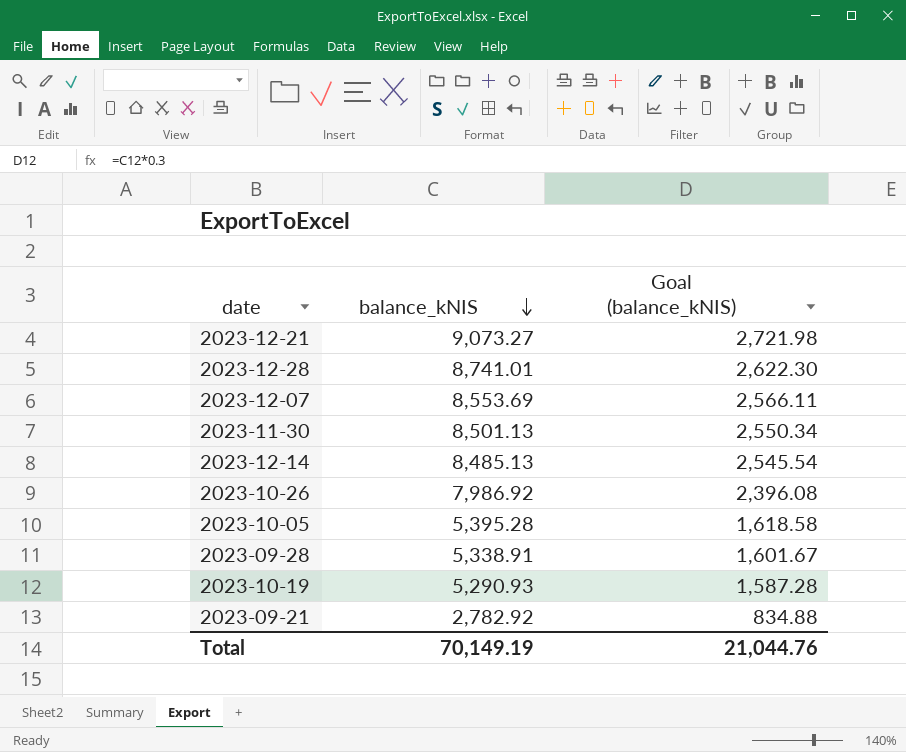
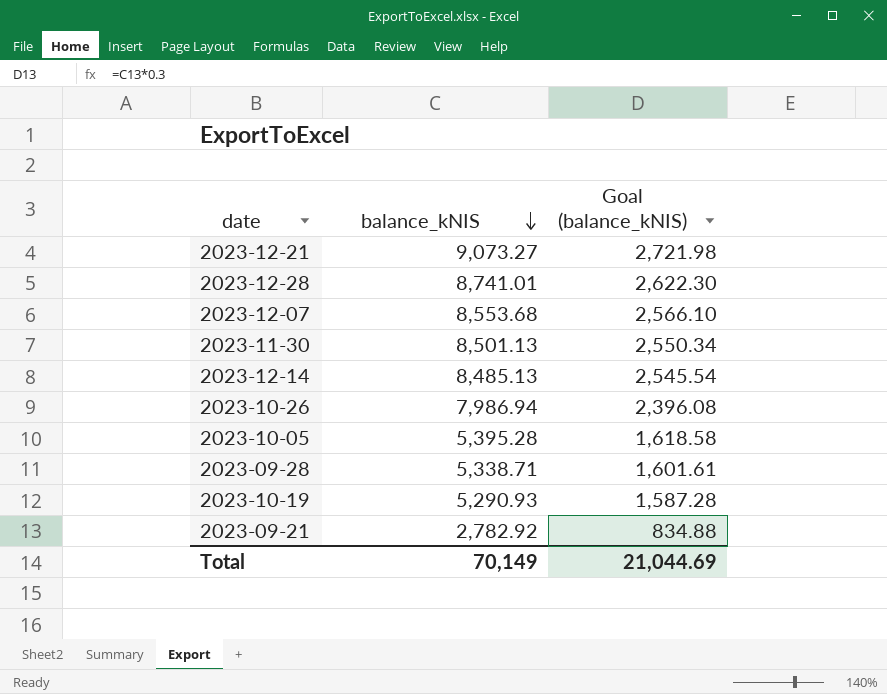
2023-12-07 | balance_kNIS: 8,553.69 -> 8,553.68
2023-12-07 | Goal (balance_kNIS): 2,566.11 -> 2,566.10
2023-10-26 | balance_kNIS: 7,986.92 -> 7,986.94
2023-09-28 | balance_kNIS: 5,338.91 -> 5,338.71
2023-09-28 | Goal (balance_kNIS): 1,601.67 -> 1,601.61
Total | balance_kNIS: 70,149.19 -> 70,149
Total | Goal (balance_kNIS): 21,044.76 -> 21,044.69

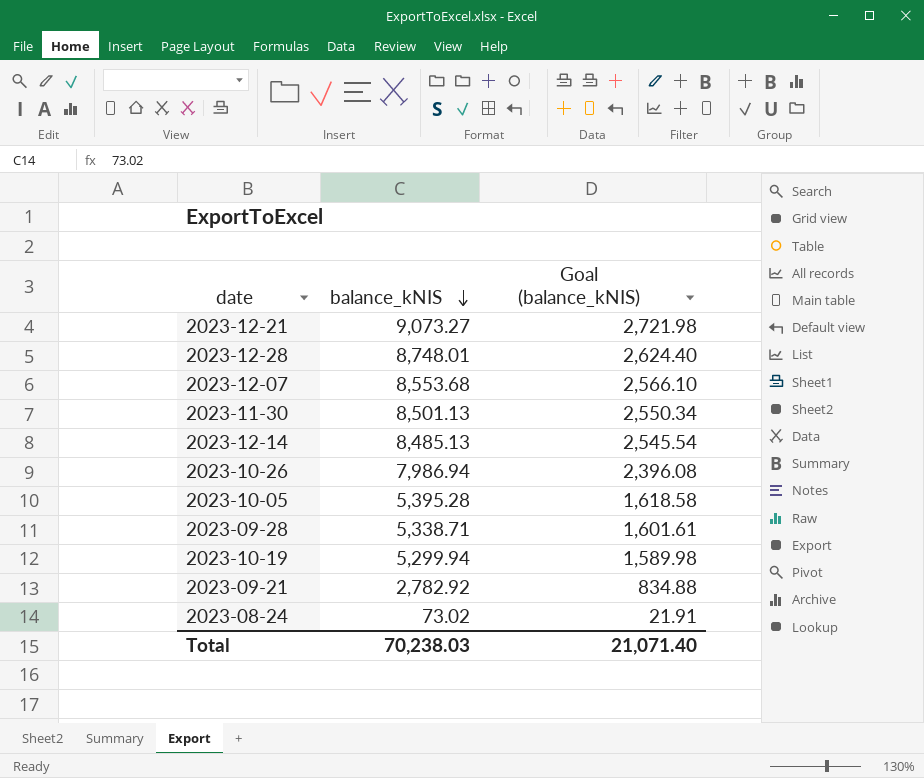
2023-12-28 | balance_kNIS: 8,741.01 -> 8,748.01
2023-12-28 | Goal (balance_kNIS): 2,622.30 -> 2,624.40
2023-10-19 | balance_kNIS: 5,290.93 -> 5,299.94
2023-10-19 | Goal (balance_kNIS): 1,587.28 -> 1,589.98
row 2023-08-24: none -> 73.02 | 21.91
Total | balance_kNIS: 70,149 -> 70,238.03
Total | Goal (balance_kNIS): 21,044.69 -> 21,071.40

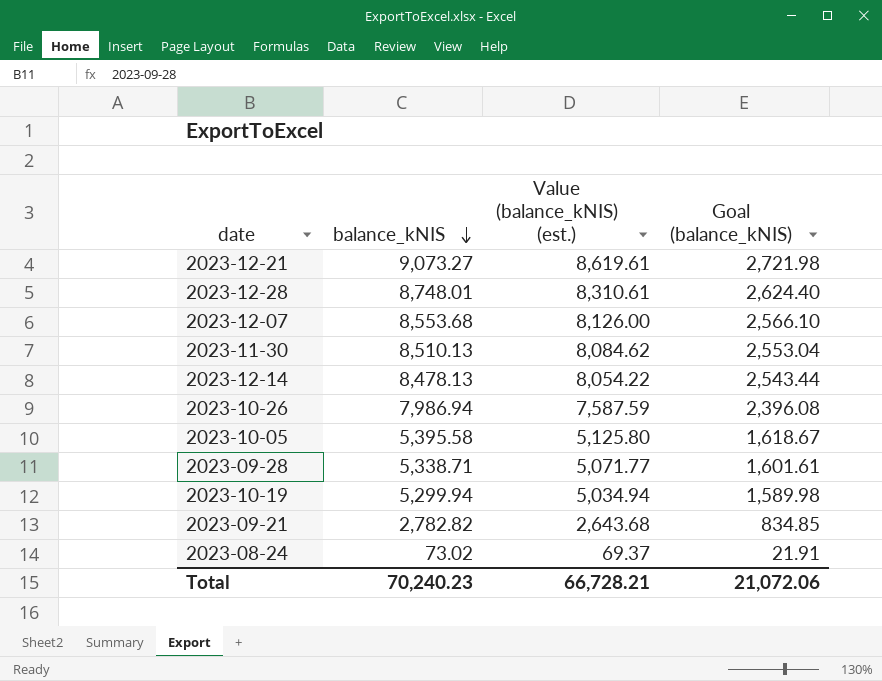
column Value (balance_kNIS) (est.) | formula: none -> [balance_kNIS] * 0.95
2023-11-30 | balance_kNIS: 8,501.13 -> 8,510.13
2023-11-30 | Goal (balance_kNIS): 2,550.34 -> 2,553.04
2023-12-14 | balance_kNIS: 8,485.13 -> 8,478.13
2023-12-14 | Goal (balance_kNIS): 2,545.54 -> 2,543.44
2023-10-05 | balance_kNIS: 5,395.28 -> 5,395.58
2023-10-05 | Goal (balance_kNIS): 1,618.58 -> 1,618.67
2023-09-21 | balance_kNIS: 2,782.92 -> 2,782.82
2023-09-21 | Goal (balance_kNIS): 834.88 -> 834.85
Total | balance_kNIS: 70,238.03 -> 70,240.23
Total | Goal (balance_kNIS): 21,071.40 -> 21,072.06

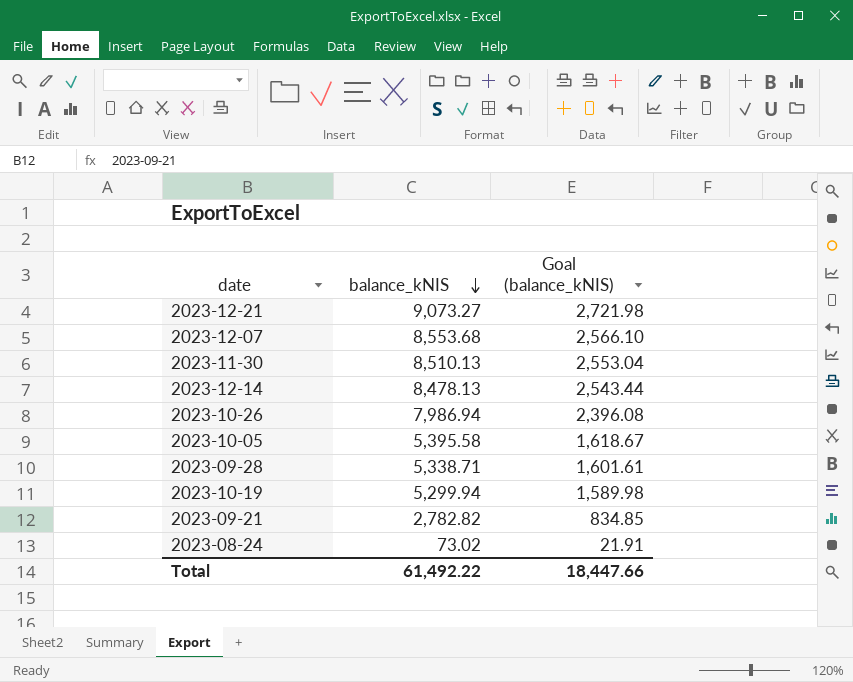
column Value (balance_kNIS) (est.) | formula: [balance_kNIS] * 0.95 -> none
row 2023-12-28: 8,748.01 | 8,310.61 | 2,624.40 -> none
Total | balance_kNIS: 70,240.23 -> 61,492.22
Total | Goal (balance_kNIS): 21,072.06 -> 18,447.66

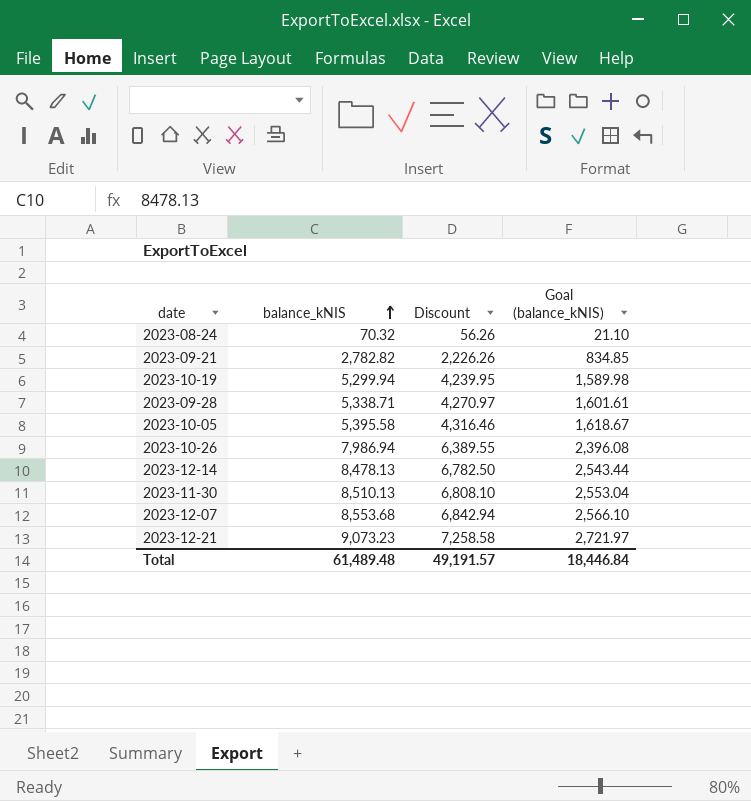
row order: balance_kNIS descending -> balance_kNIS ascending
column Discount | formula: none -> [balance_kNIS] * 0.8
2023-08-24 | balance_kNIS: 73.02 -> 70.32
2023-08-24 | Goal (balance_kNIS): 21.91 -> 21.10
2023-12-21 | balance_kNIS: 9,073.27 -> 9,073.23
2023-12-21 | Goal (balance_kNIS): 2,721.98 -> 2,721.97
Total | balance_kNIS: 61,492.22 -> 61,489.48
Total | Goal (balance_kNIS): 18,447.66 -> 18,446.84

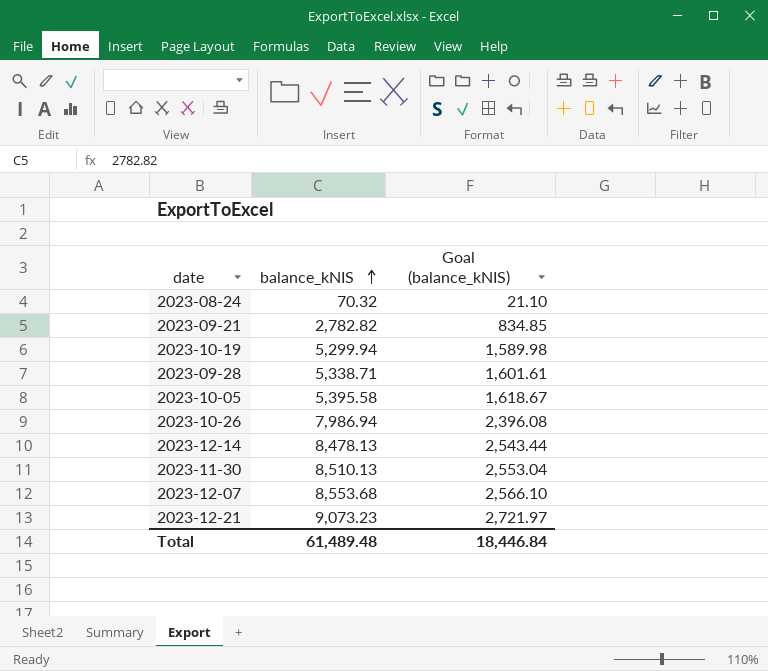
column Discount | formula: [balance_kNIS] * 0.8 -> none

